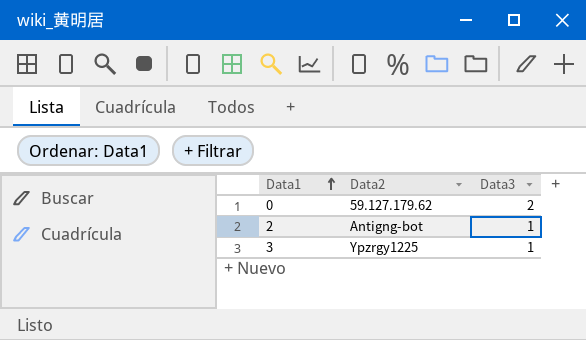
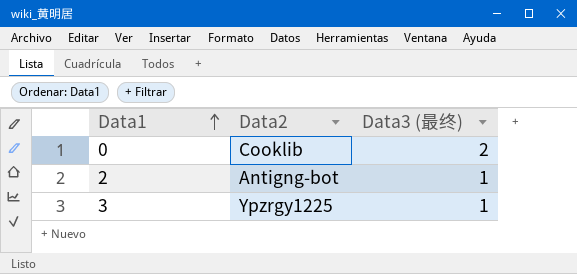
column name: Data3 -> Data3 (最终)
0 | Data2: 59.127.179.62 -> Cooklib

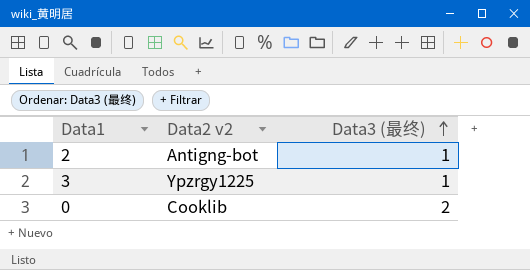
row order: Data1 ascending -> Data3 (最终) ascending
column name: Data2 -> Data2 v2

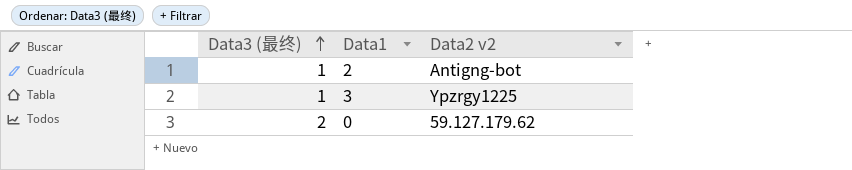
column Data3 (最终) | position: 3 -> 1
0 | Data2 v2: Cooklib -> 59.127.179.62

